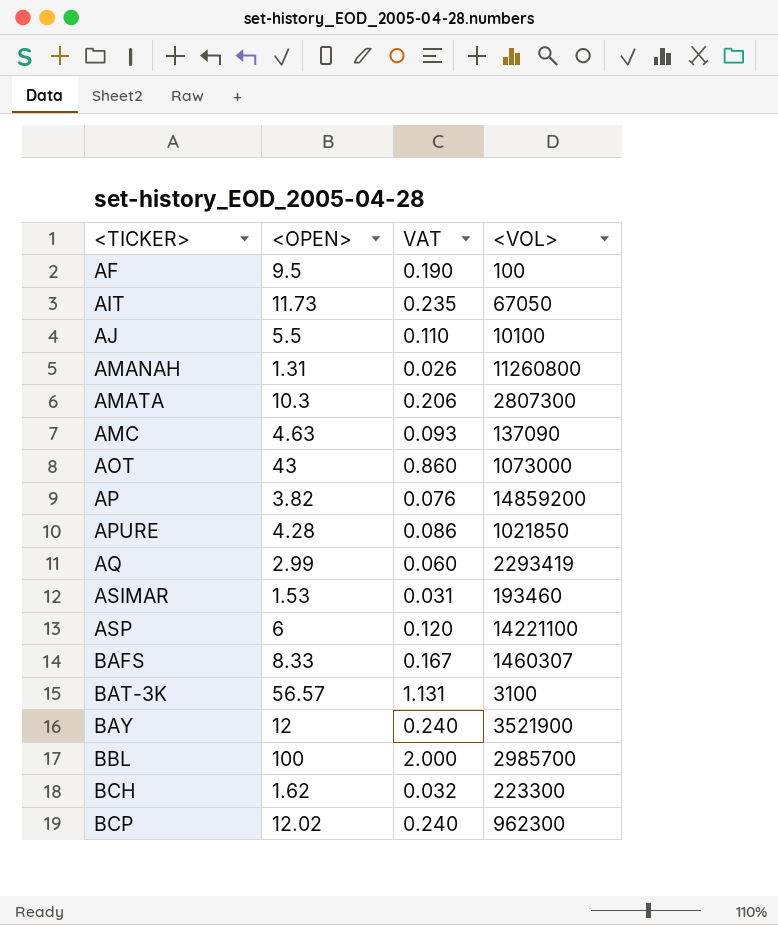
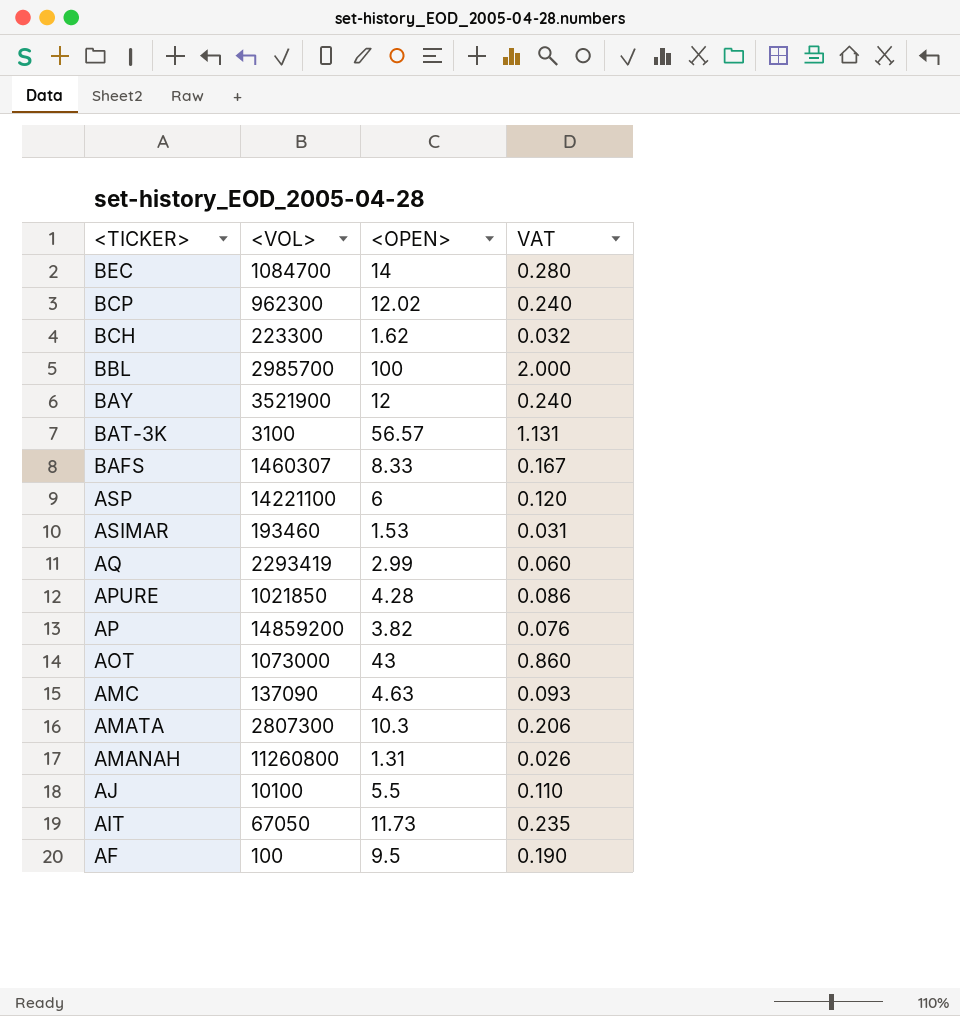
row order: <TICKER> ascending -> <TICKER> descending
column <VOL> | position: 4 -> 2
row BEC: none -> 1084700 | 14 | 0.280

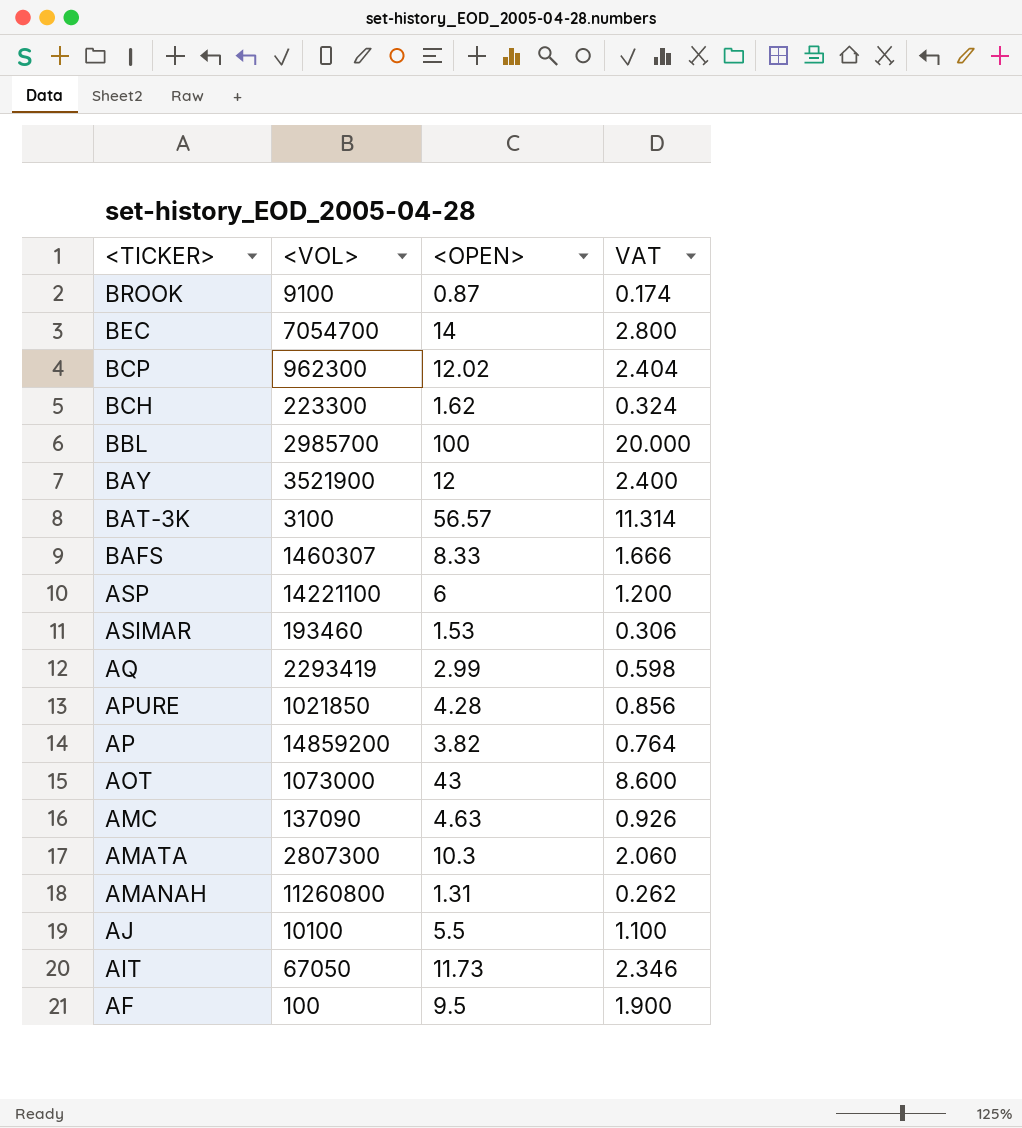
column VAT | formula: [<OPEN>] * 0.02 -> [<OPEN>] * 0.2
row BROOK: none -> 9100 | 0.87 | 0.174
BEC | <VOL>: 1084700 -> 7054700

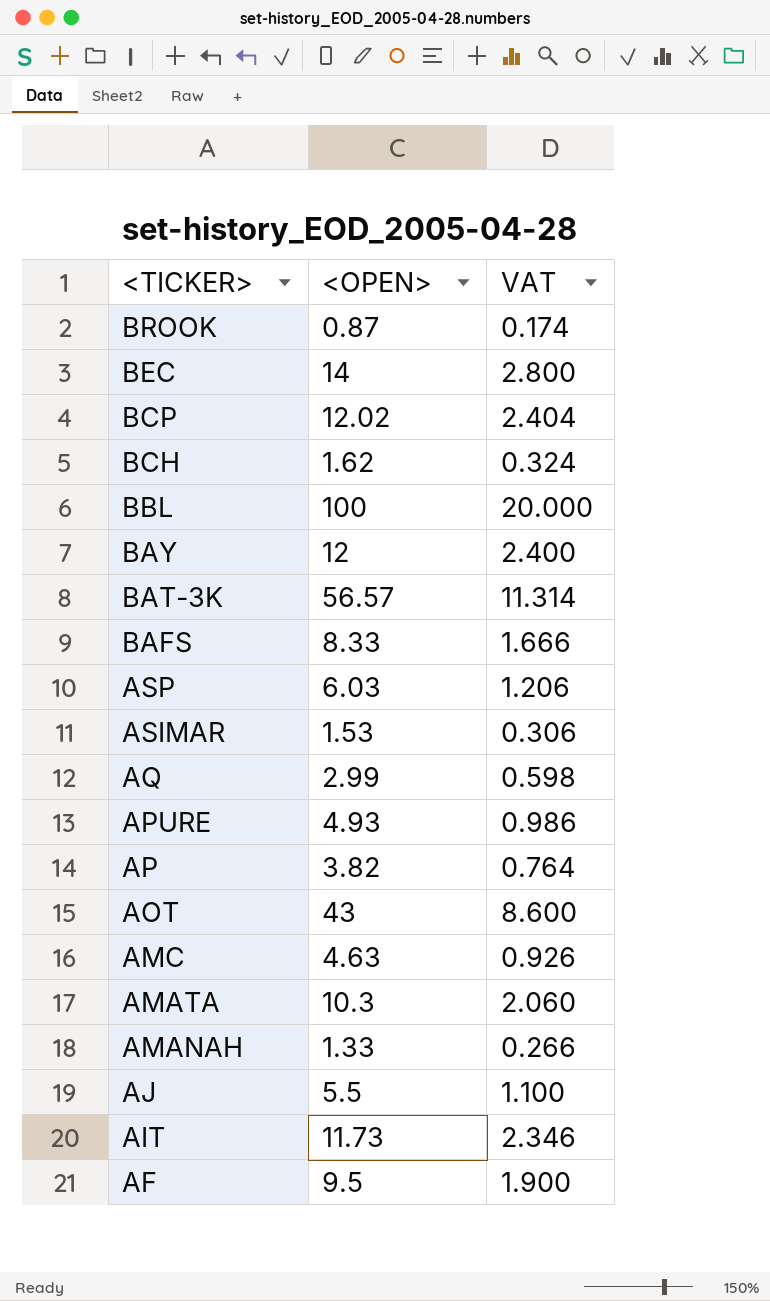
column <VOL> | position: 2 -> none
ASP | <OPEN>: 6 -> 6.03
ASP | VAT: 1.200 -> 1.206
APURE | <OPEN>: 4.28 -> 4.93
APURE | VAT: 0.856 -> 0.986
AMANAH | <OPEN>: 1.31 -> 1.33
AMANAH | VAT: 0.262 -> 0.266

